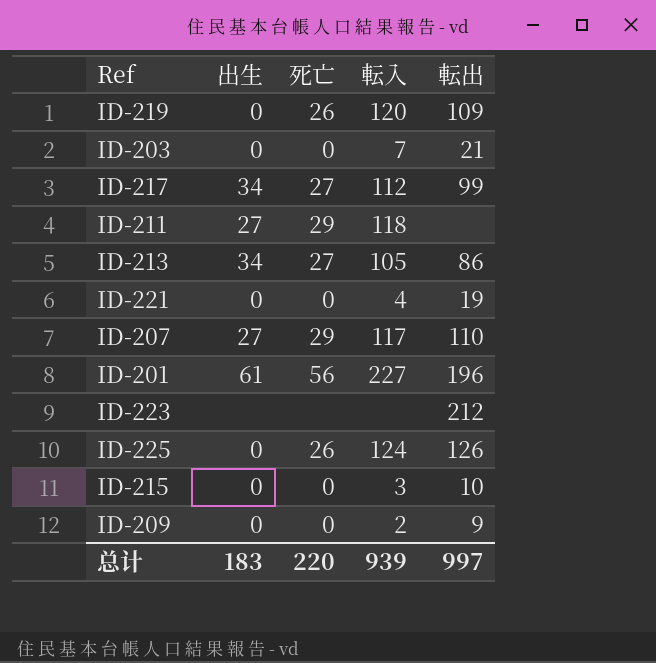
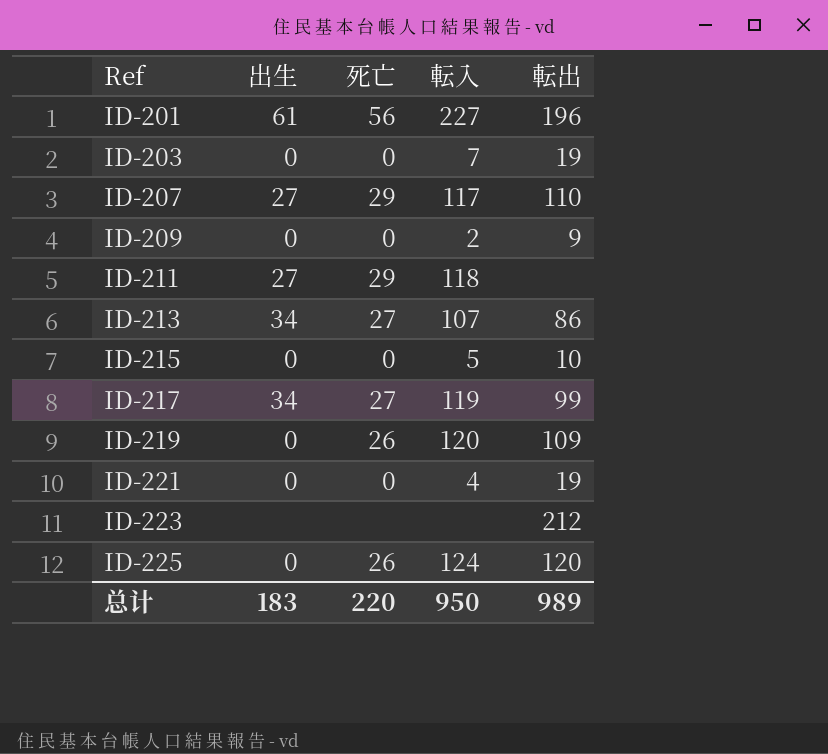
row order: none -> Ref ascending
ID-203 | 転出: 21 -> 19
ID-213 | 転入: 105 -> 107
ID-215 | 転入: 3 -> 5
ID-217 | 転入: 112 -> 119
ID-225 | 転出: 126 -> 120
总计 | 転入: 939 -> 950
总计 | 転出: 997 -> 989

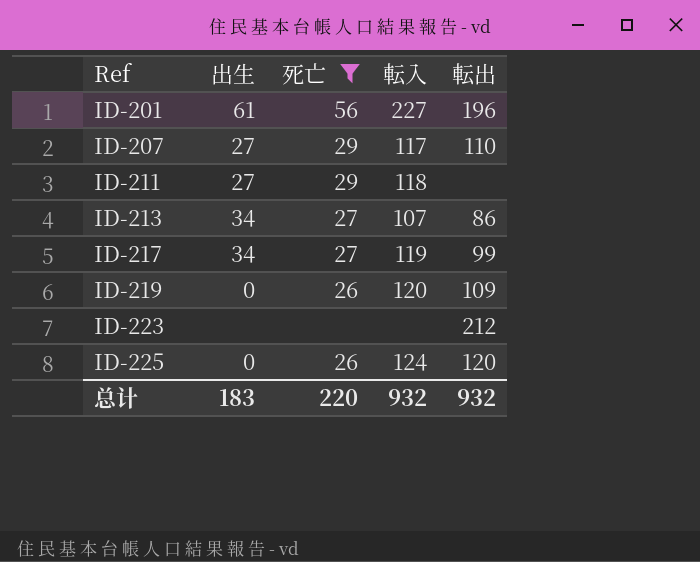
filter: none -> 死亡 != 0
总计 | 転入: 950 -> 932
总计 | 転出: 989 -> 932

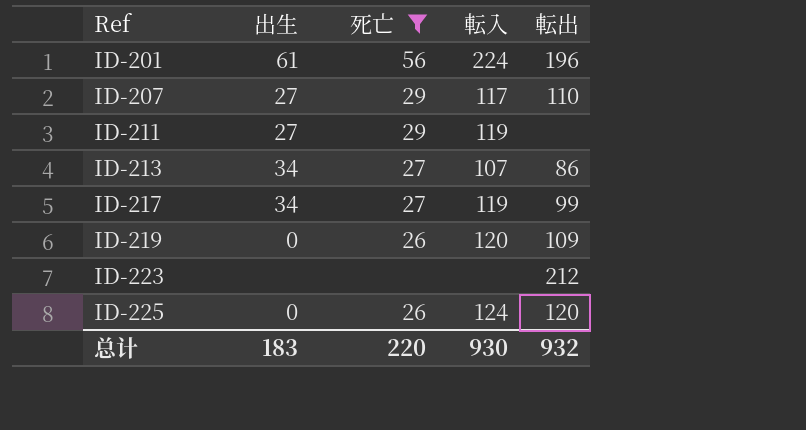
ID-201 | 転入: 227 -> 224
ID-211 | 転入: 118 -> 119
总计 | 転入: 932 -> 930

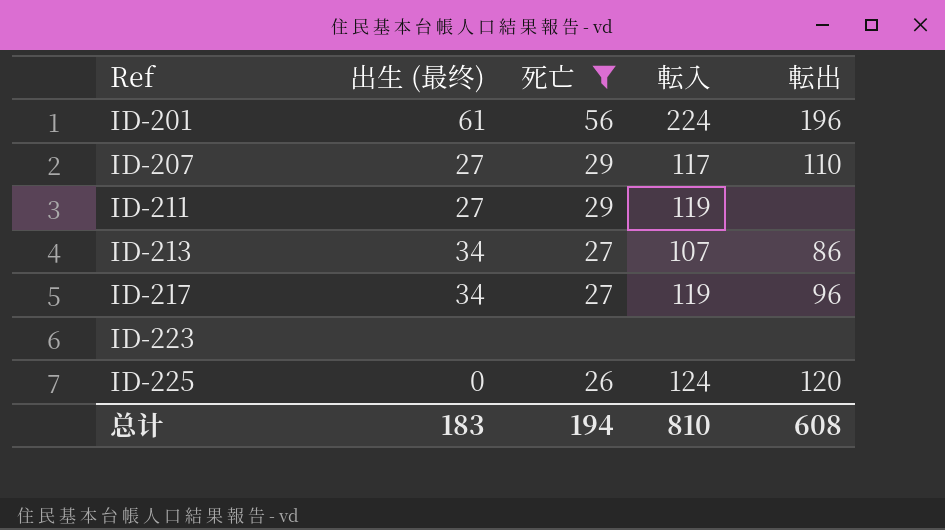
column name: 出生 -> 出生 (最终)
row ID-219: 0 | 26 | 120 | 109 -> none
ID-217 | 転出: 99 -> 96
ID-223 | 転出: 212 -> none
总计 | 死亡: 220 -> 194
总计 | 転入: 930 -> 810
总计 | 転出: 932 -> 608

